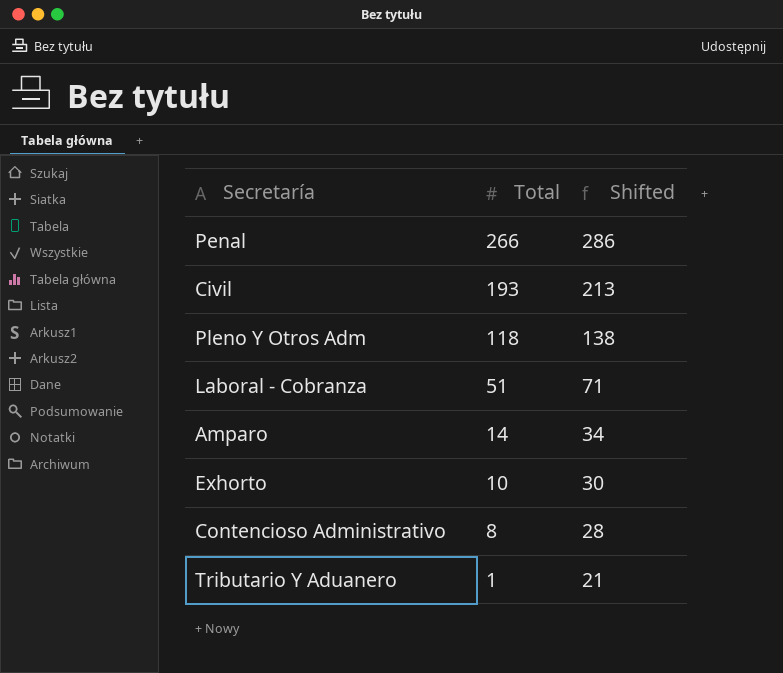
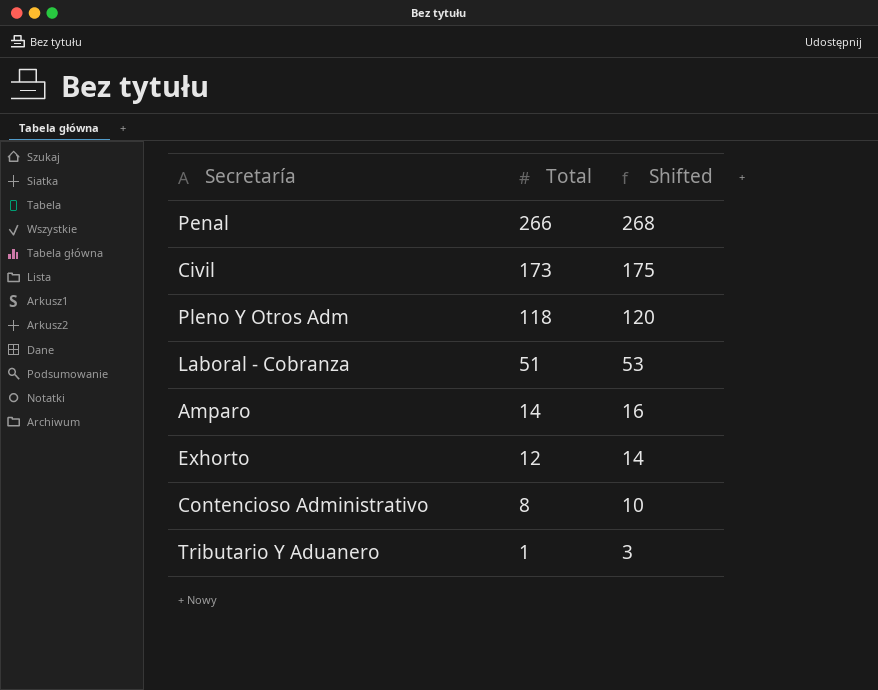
column Shifted | formula: [Total] + 20 -> [Total] + 2
Civil | Total: 193 -> 173
Exhorto | Total: 10 -> 12

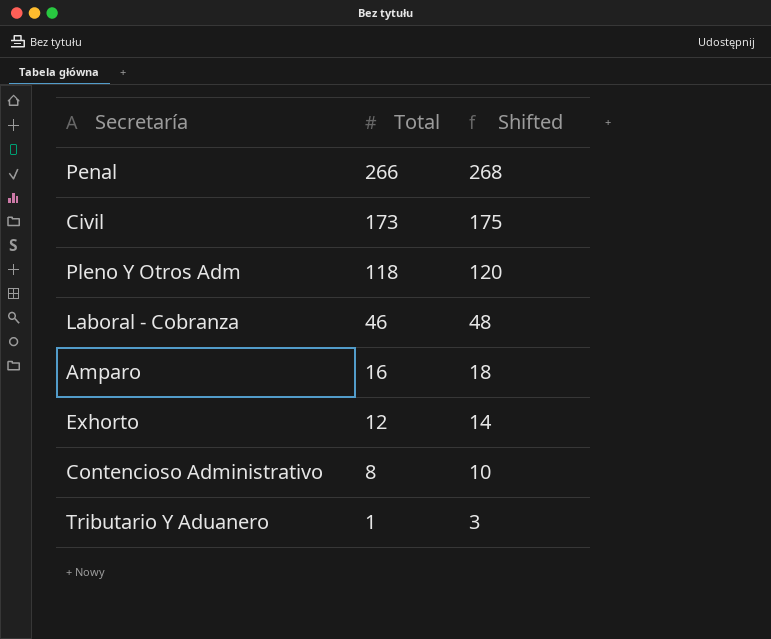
Laboral - Cobranza | Total: 51 -> 46
Laboral - Cobranza | Shifted: 53 -> 48
Amparo | Total: 14 -> 16
Amparo | Shifted: 16 -> 18

